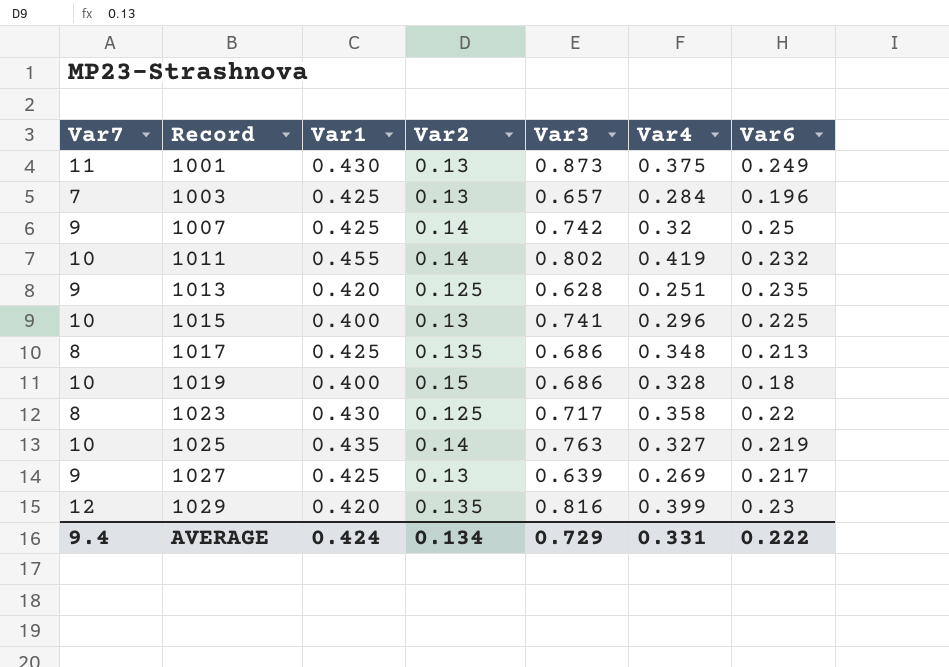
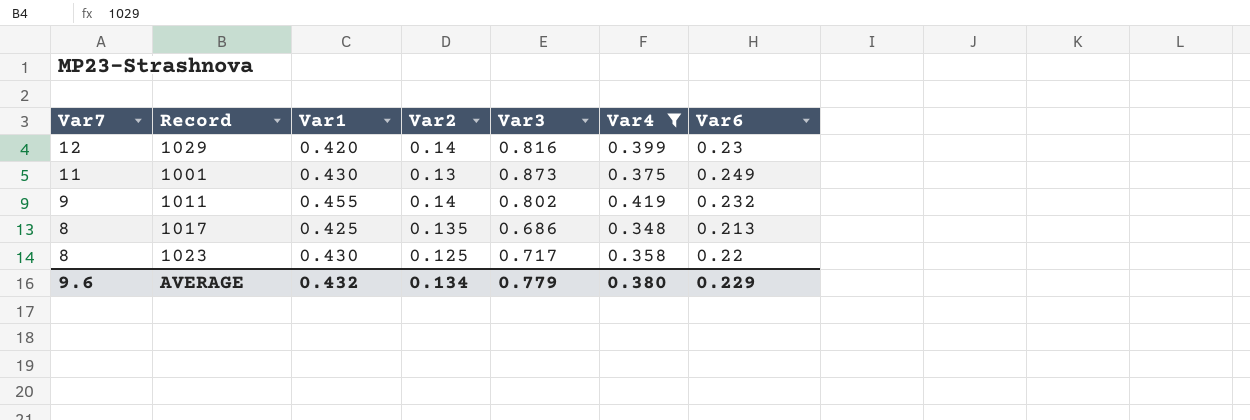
filter: none -> Var4 >= 0.348
row order: Record ascending -> Var7 descending
1029 | Var2: 0.135 -> 0.14
1011 | Var7: 10 -> 9
AVERAGE | Var7: 9.4 -> 9.6
AVERAGE | Var1: 0.424 -> 0.432
AVERAGE | Var3: 0.729 -> 0.779
AVERAGE | Var4: 0.331 -> 0.380
AVERAGE | Var6: 0.222 -> 0.229

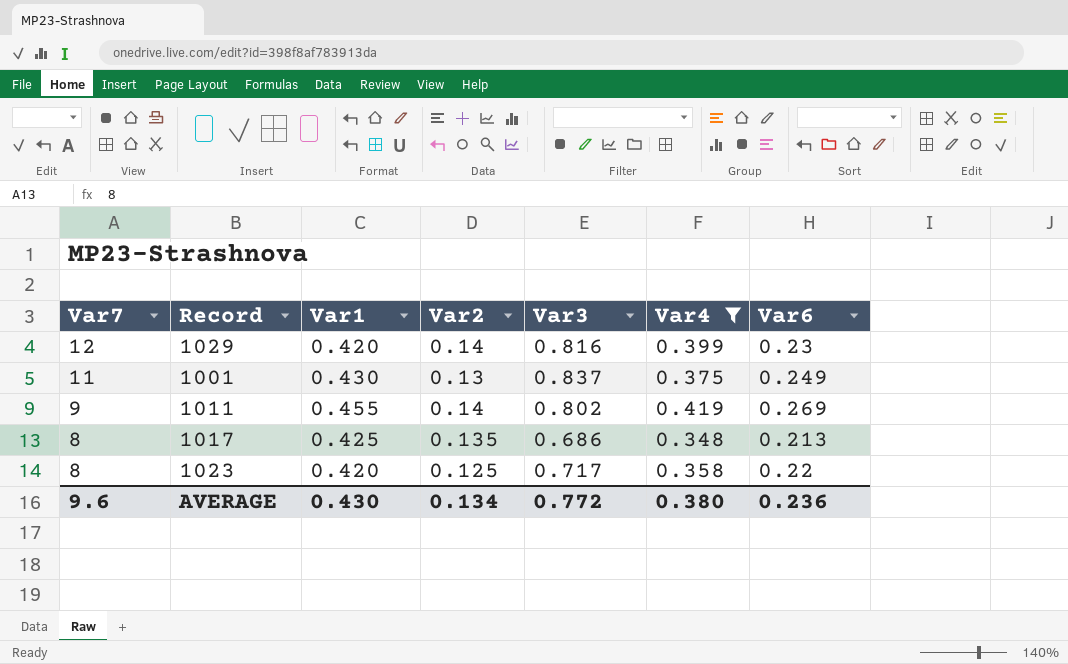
1001 | Var3: 0.873 -> 0.837
1011 | Var6: 0.232 -> 0.269
1023 | Var1: 0.430 -> 0.420
AVERAGE | Var1: 0.432 -> 0.430
AVERAGE | Var3: 0.779 -> 0.772
AVERAGE | Var6: 0.229 -> 0.236

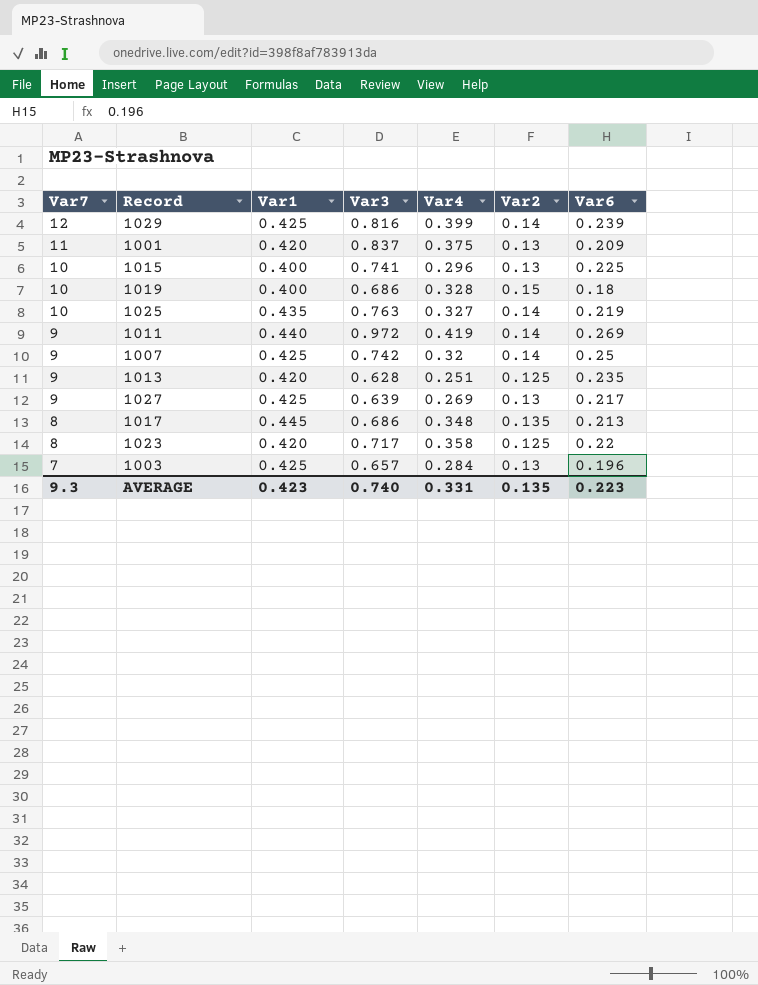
filter: Var4 >= 0.348 -> none
column Var2 | position: 4 -> 6
1029 | Var1: 0.420 -> 0.425
1029 | Var6: 0.23 -> 0.239
1001 | Var1: 0.430 -> 0.420
1001 | Var6: 0.249 -> 0.209
1011 | Var1: 0.455 -> 0.440
1011 | Var3: 0.802 -> 0.972
1017 | Var1: 0.425 -> 0.445
AVERAGE | Var7: 9.6 -> 9.3
AVERAGE | Var1: 0.430 -> 0.423
AVERAGE | Var3: 0.772 -> 0.740
AVERAGE | Var4: 0.380 -> 0.331
AVERAGE | Var2: 0.134 -> 0.135
AVERAGE | Var6: 0.236 -> 0.223

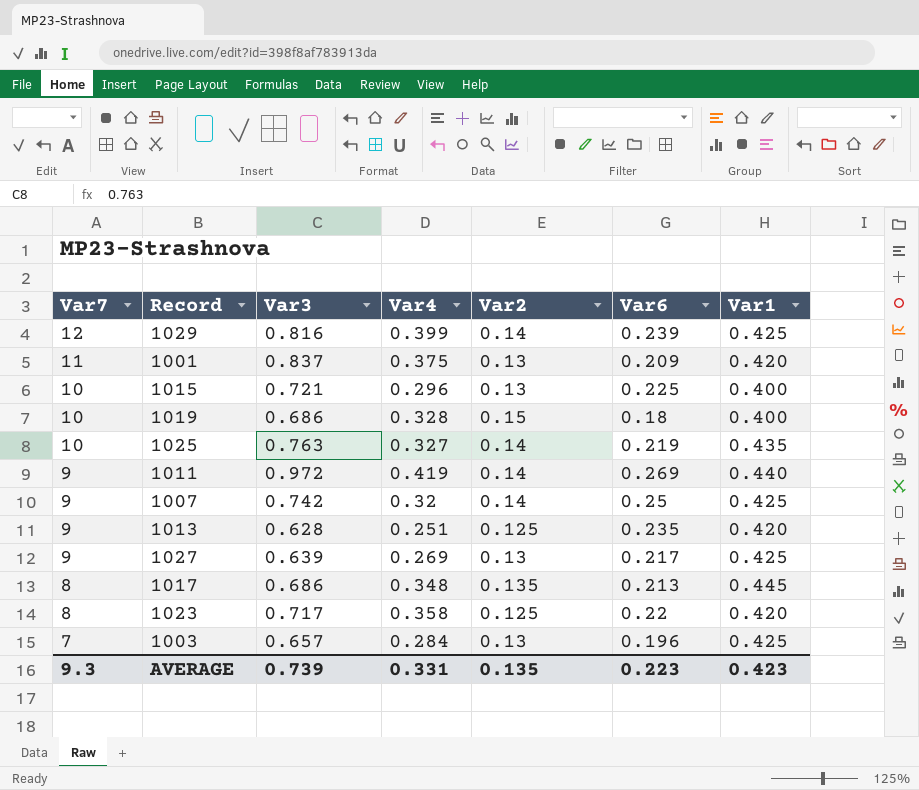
column Var1 | position: 3 -> 7
1015 | Var3: 0.741 -> 0.721
AVERAGE | Var3: 0.740 -> 0.739

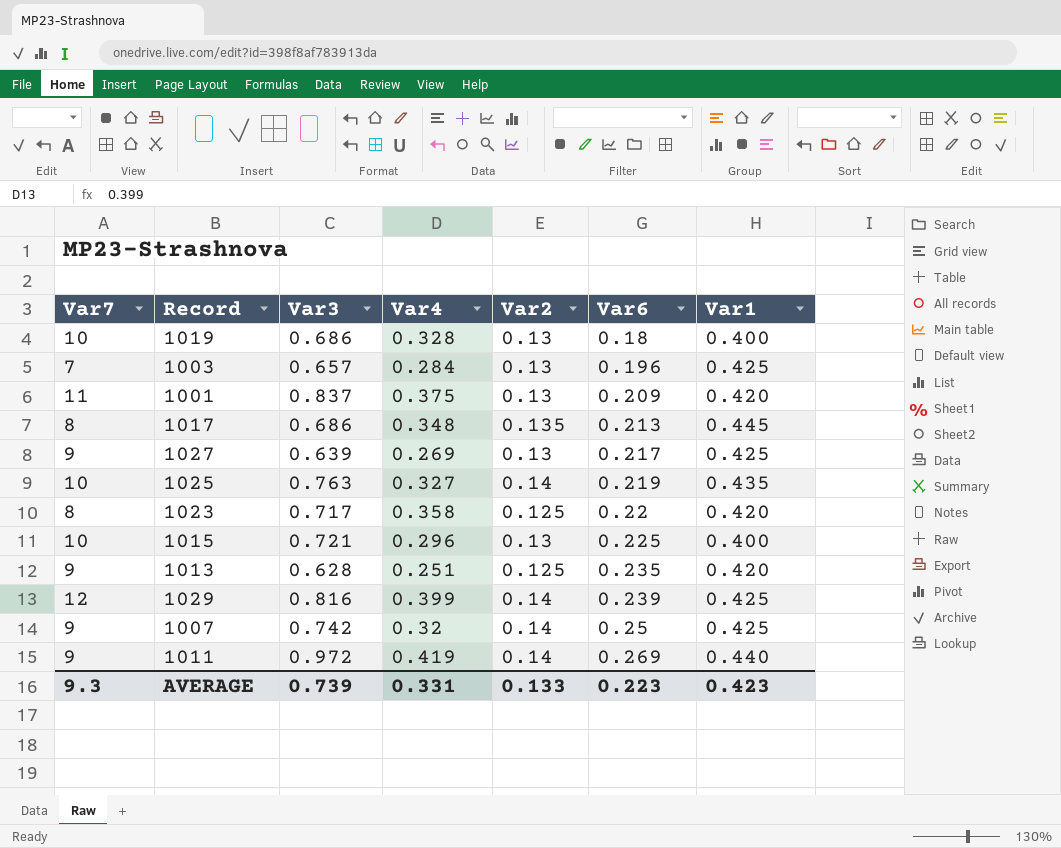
row order: Var7 descending -> Var6 ascending
1019 | Var2: 0.15 -> 0.13
AVERAGE | Var2: 0.135 -> 0.133

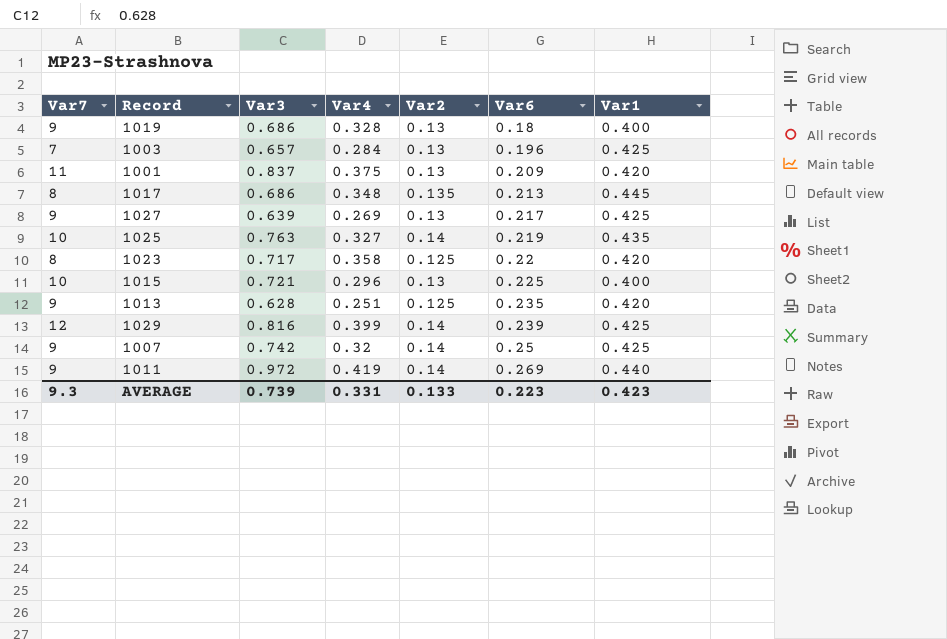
1019 | Var7: 10 -> 9

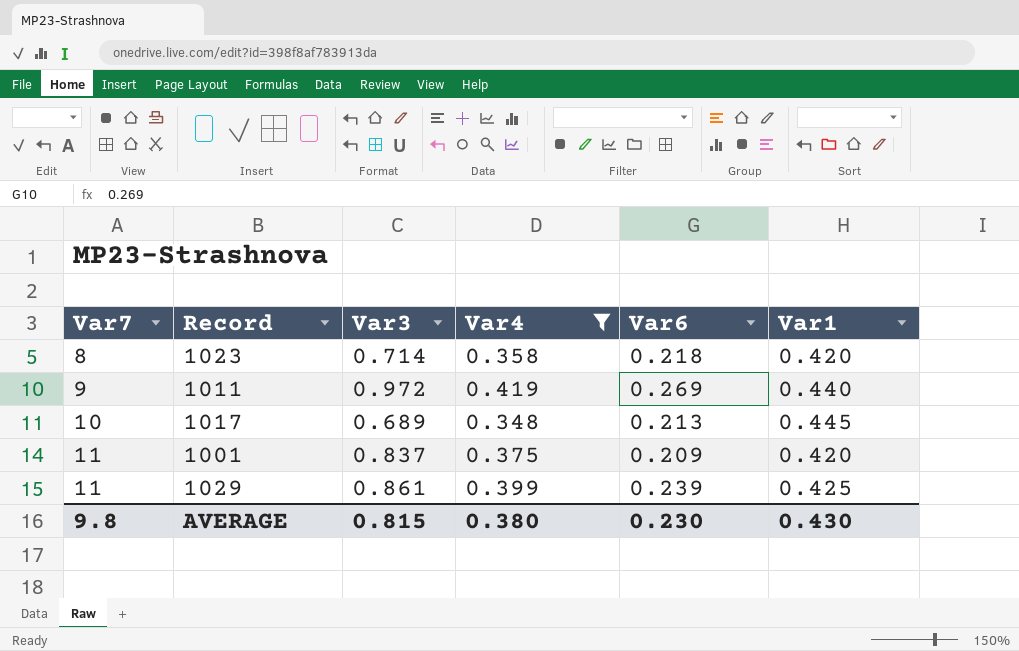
filter: none -> Var4 >= 0.348
row order: Var6 ascending -> Var7 ascending
column Var2 | position: 5 -> none
1023 | Var3: 0.717 -> 0.714
1023 | Var6: 0.22 -> 0.218
1017 | Var7: 8 -> 10
1017 | Var3: 0.686 -> 0.689
1029 | Var7: 12 -> 11
1029 | Var3: 0.816 -> 0.861
AVERAGE | Var7: 9.3 -> 9.8
AVERAGE | Var3: 0.739 -> 0.815
AVERAGE | Var4: 0.331 -> 0.380
AVERAGE | Var6: 0.223 -> 0.230
AVERAGE | Var1: 0.423 -> 0.430

